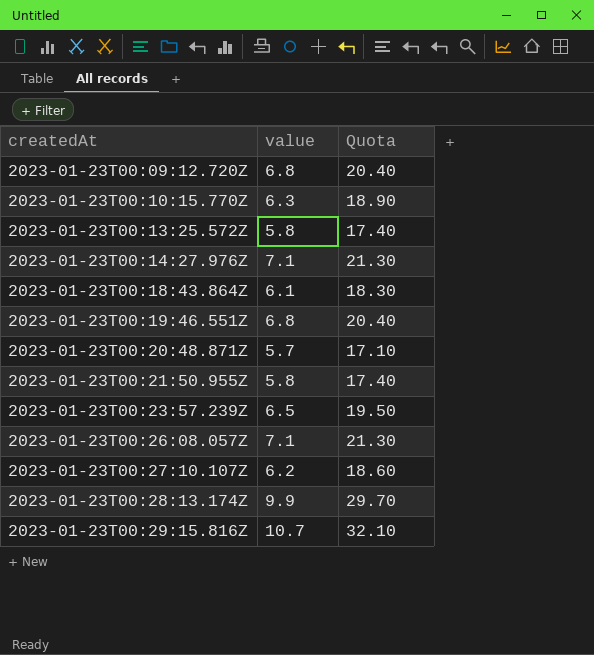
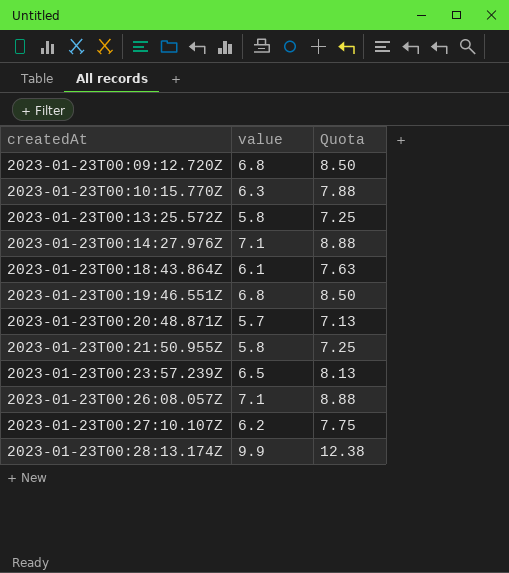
column Quota | formula: [value] * 3 -> [value] * 1.25
row 2023-01-23T00:29:15.816Z: 10.7 | 32.10 -> none

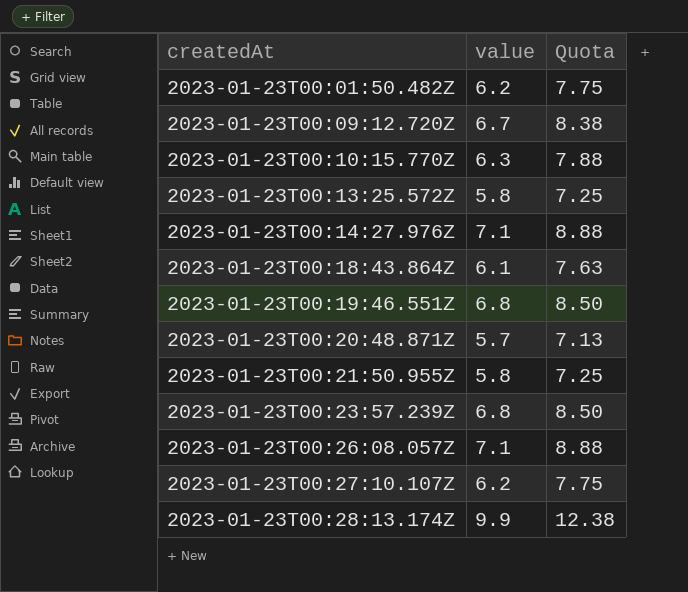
row 2023-01-23T00:01:50.482Z: none -> 6.2 | 7.75
2023-01-23T00:09:12.720Z | value: 6.8 -> 6.7
2023-01-23T00:09:12.720Z | Quota: 8.50 -> 8.38
2023-01-23T00:23:57.239Z | value: 6.5 -> 6.8
2023-01-23T00:23:57.239Z | Quota: 8.13 -> 8.50

